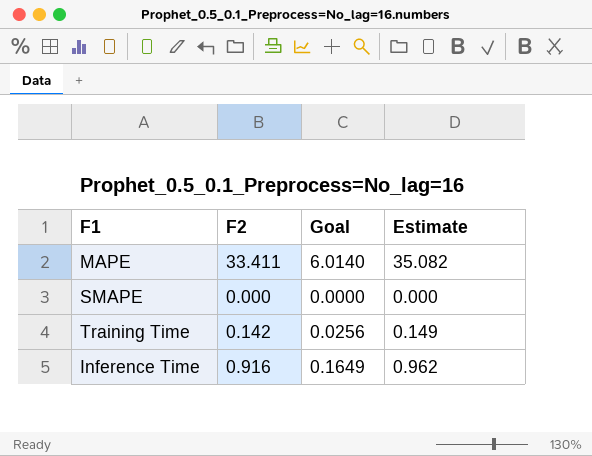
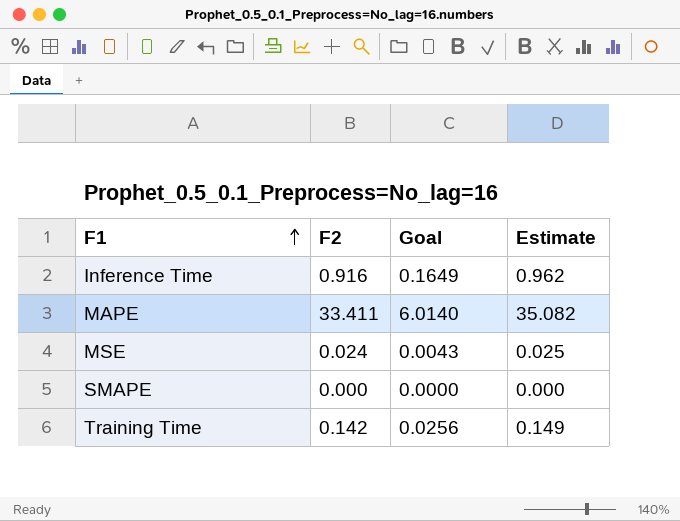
row order: none -> F1 ascending
row MSE: none -> 0.024 | 0.0043 | 0.025

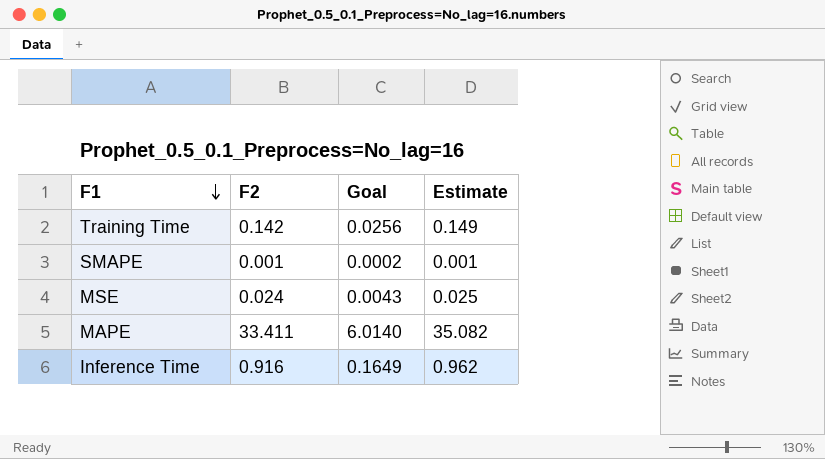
row order: F1 ascending -> F1 descending
SMAPE | F2: 0.000 -> 0.001
SMAPE | Goal: 0.0000 -> 0.0002
SMAPE | Estimate: 0.000 -> 0.001

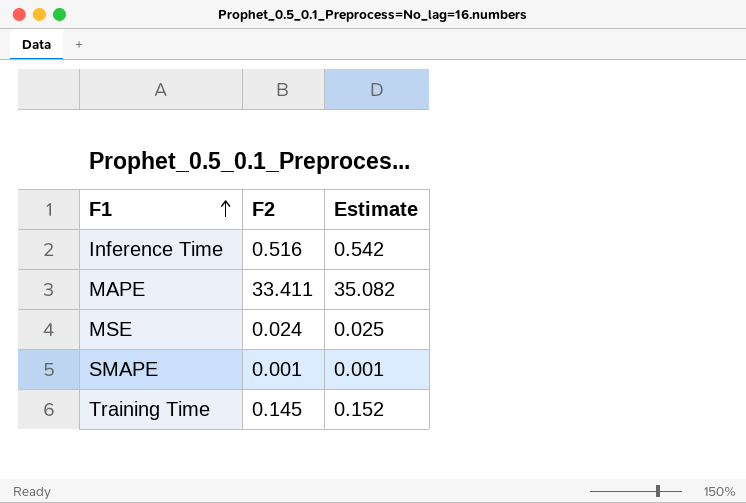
row order: F1 descending -> F1 ascending
column Goal | formula: [F2] * 0.18 -> none
Inference Time | F2: 0.916 -> 0.516
Inference Time | Estimate: 0.962 -> 0.542
Training Time | F2: 0.142 -> 0.145
Training Time | Estimate: 0.149 -> 0.152

